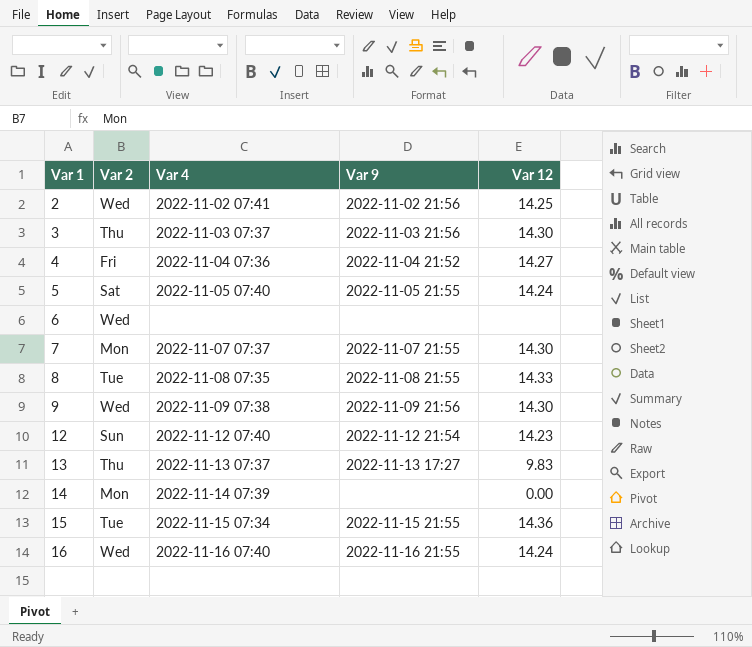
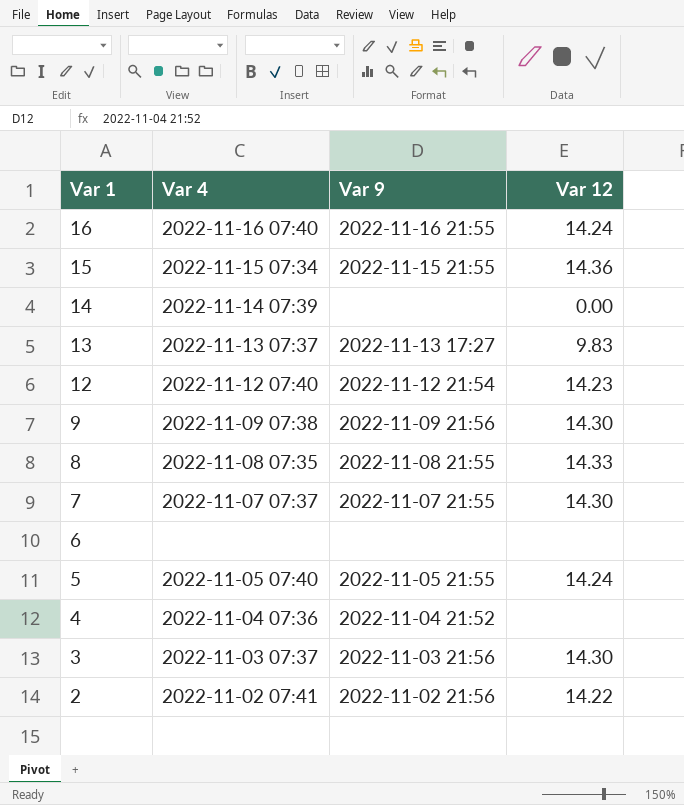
row order: Var 1 ascending -> Var 1 descending
column Var 2 | position: 2 -> none
4 | Var 12: 14.27 -> none
2 | Var 12: 14.25 -> 14.22

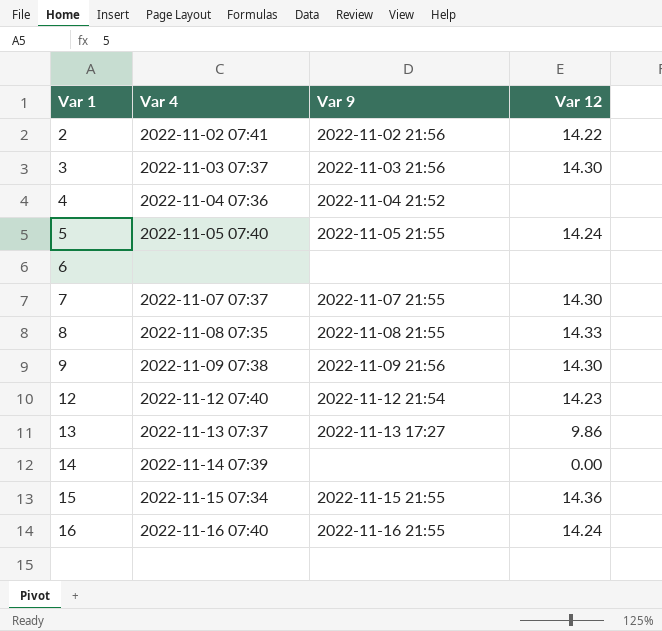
row order: Var 1 descending -> Var 1 ascending
13 | Var 12: 9.83 -> 9.86

